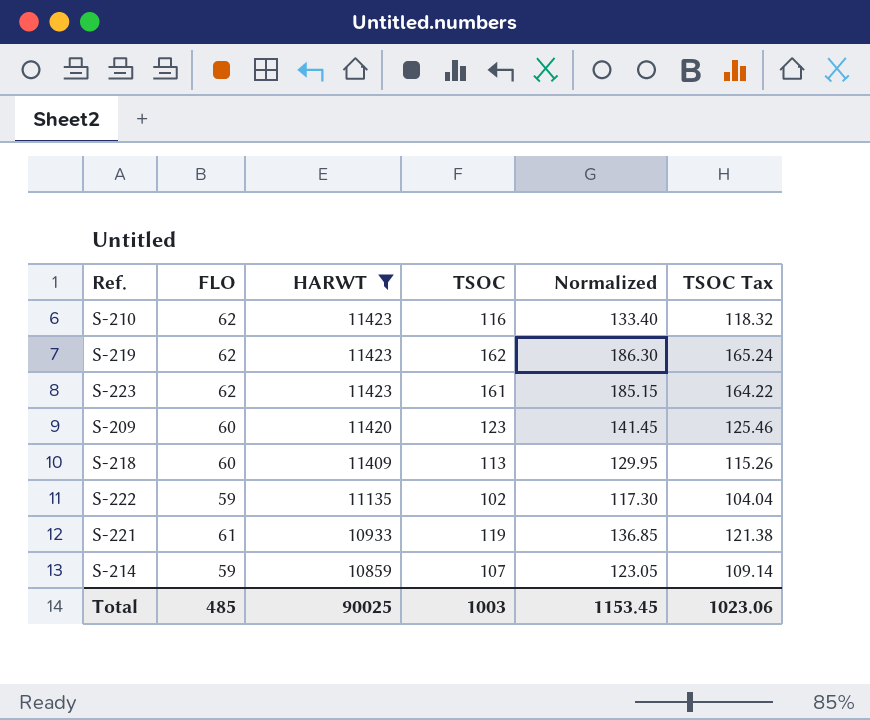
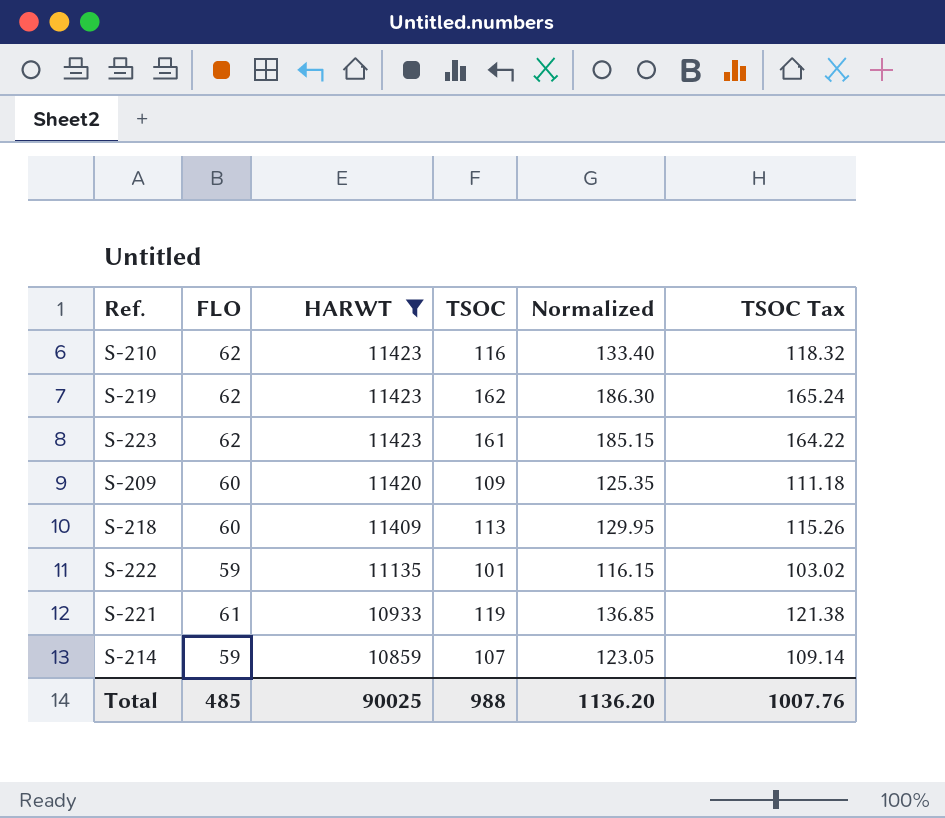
S-209 | TSOC: 123 -> 109
S-209 | Normalized: 141.45 -> 125.35
S-209 | TSOC Tax: 125.46 -> 111.18
S-222 | TSOC: 102 -> 101
S-222 | Normalized: 117.30 -> 116.15
S-222 | TSOC Tax: 104.04 -> 103.02
Total | TSOC: 1003 -> 988
Total | Normalized: 1153.45 -> 1136.20
Total | TSOC Tax: 1023.06 -> 1007.76

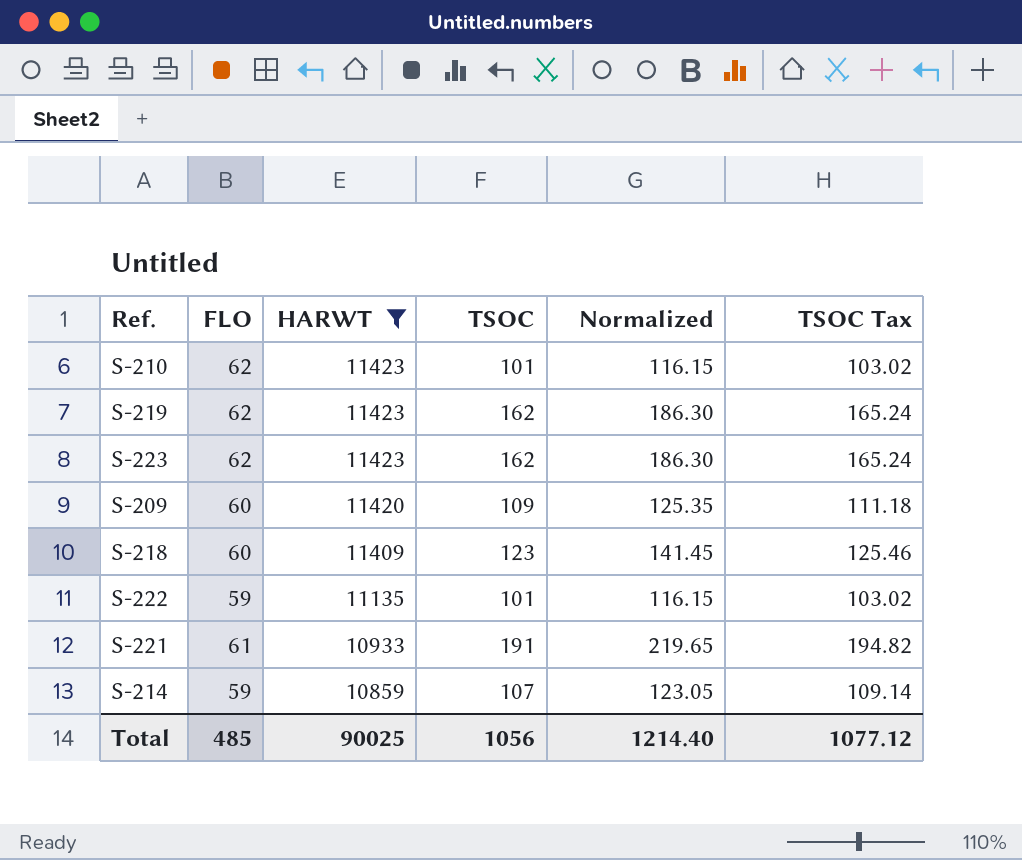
S-210 | TSOC: 116 -> 101
S-210 | Normalized: 133.40 -> 116.15
S-210 | TSOC Tax: 118.32 -> 103.02
S-223 | TSOC: 161 -> 162
S-223 | Normalized: 185.15 -> 186.30
S-223 | TSOC Tax: 164.22 -> 165.24
S-218 | TSOC: 113 -> 123
S-218 | Normalized: 129.95 -> 141.45
S-218 | TSOC Tax: 115.26 -> 125.46
S-221 | TSOC: 119 -> 191
S-221 | Normalized: 136.85 -> 219.65
S-221 | TSOC Tax: 121.38 -> 194.82
Total | TSOC: 988 -> 1056
Total | Normalized: 1136.20 -> 1214.40
Total | TSOC Tax: 1007.76 -> 1077.12

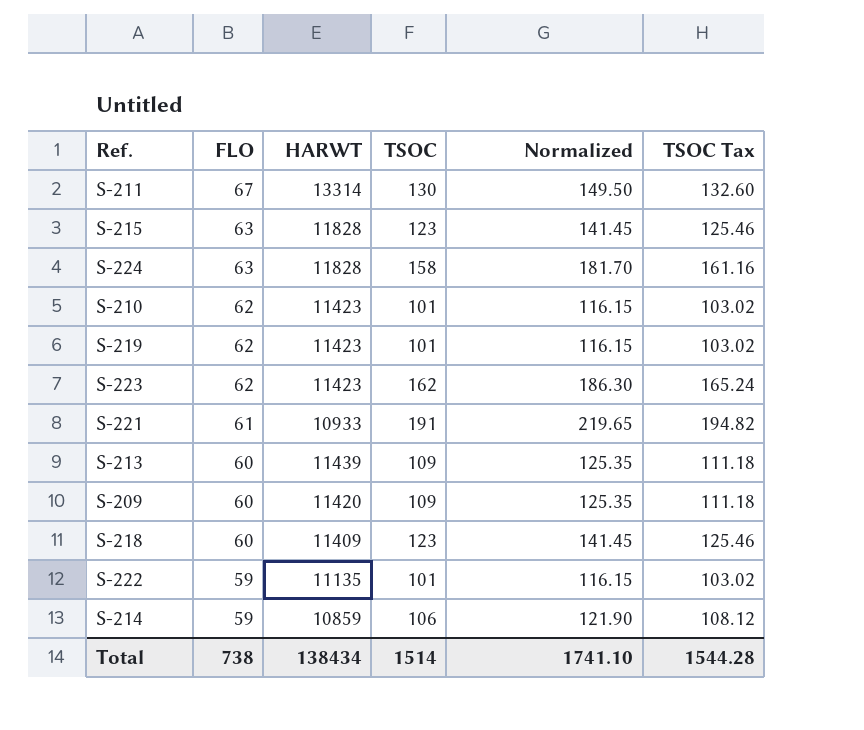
filter: HARWT <= 11423 -> none
row order: HARWT descending -> FLO descending
S-219 | TSOC: 162 -> 101
S-219 | Normalized: 186.30 -> 116.15
S-219 | TSOC Tax: 165.24 -> 103.02
S-214 | TSOC: 107 -> 106
S-214 | Normalized: 123.05 -> 121.90
S-214 | TSOC Tax: 109.14 -> 108.12
Total | FLO: 485 -> 738
Total | HARWT: 90025 -> 138434
Total | TSOC: 1056 -> 1514
Total | Normalized: 1214.40 -> 1741.10
Total | TSOC Tax: 1077.12 -> 1544.28

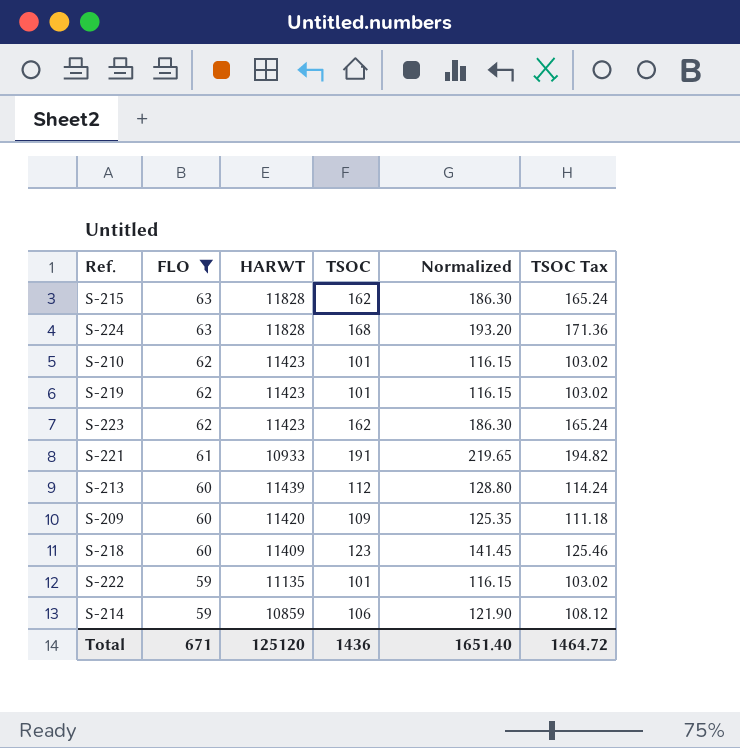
filter: none -> FLO != 67
S-215 | TSOC: 123 -> 162
S-215 | Normalized: 141.45 -> 186.30
S-215 | TSOC Tax: 125.46 -> 165.24
S-224 | TSOC: 158 -> 168
S-224 | Normalized: 181.70 -> 193.20
S-224 | TSOC Tax: 161.16 -> 171.36
S-213 | TSOC: 109 -> 112
S-213 | Normalized: 125.35 -> 128.80
S-213 | TSOC Tax: 111.18 -> 114.24
Total | FLO: 738 -> 671
Total | HARWT: 138434 -> 125120
Total | TSOC: 1514 -> 1436
Total | Normalized: 1741.10 -> 1651.40
Total | TSOC Tax: 1544.28 -> 1464.72

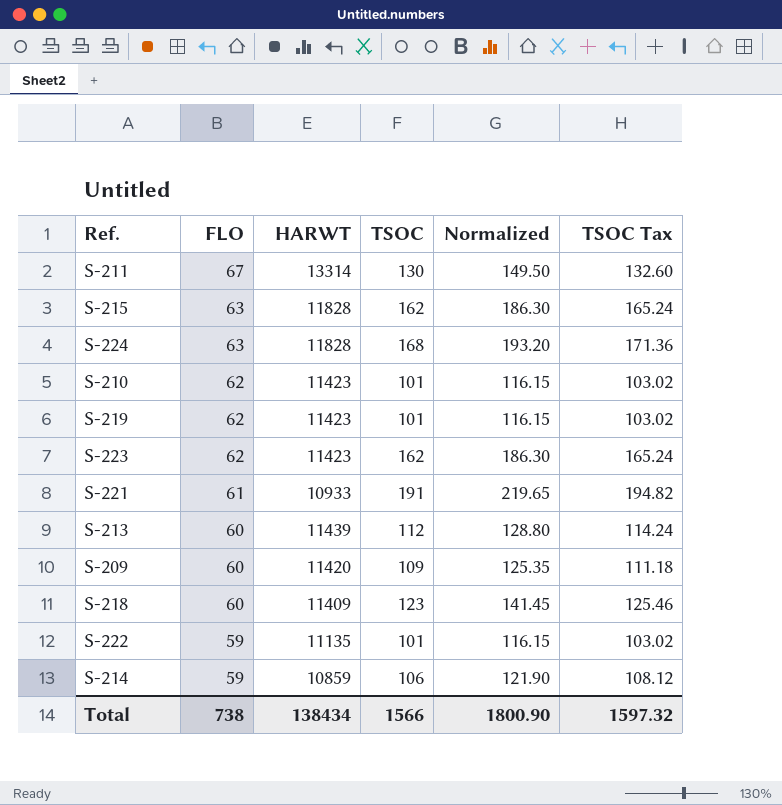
filter: FLO != 67 -> none
Total | FLO: 671 -> 738
Total | HARWT: 125120 -> 138434
Total | TSOC: 1436 -> 1566
Total | Normalized: 1651.40 -> 1800.90
Total | TSOC Tax: 1464.72 -> 1597.32

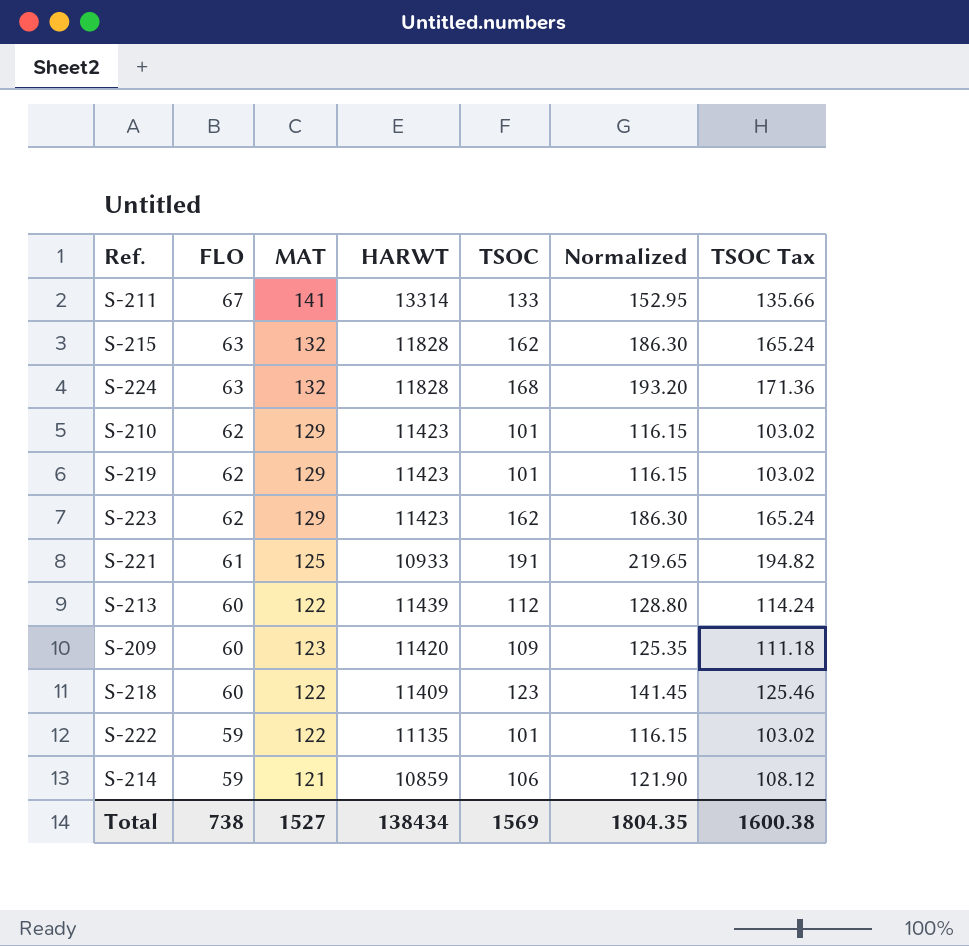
column MAT | position: none -> 3
S-211 | TSOC: 130 -> 133
S-211 | Normalized: 149.50 -> 152.95
S-211 | TSOC Tax: 132.60 -> 135.66
Total | TSOC: 1566 -> 1569
Total | Normalized: 1800.90 -> 1804.35
Total | TSOC Tax: 1597.32 -> 1600.38

